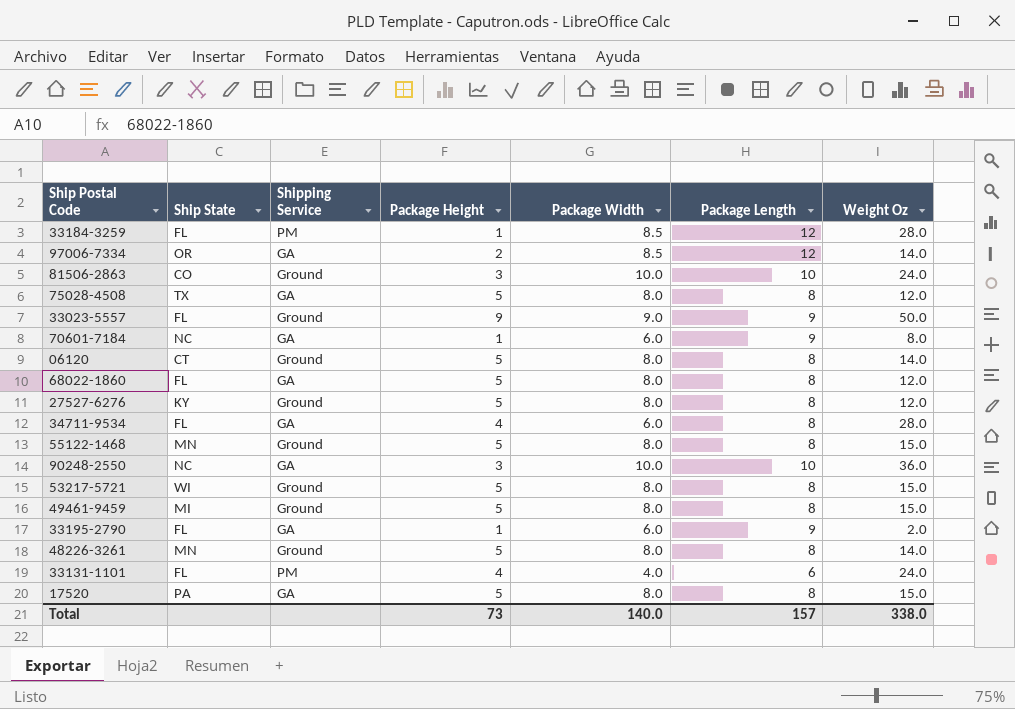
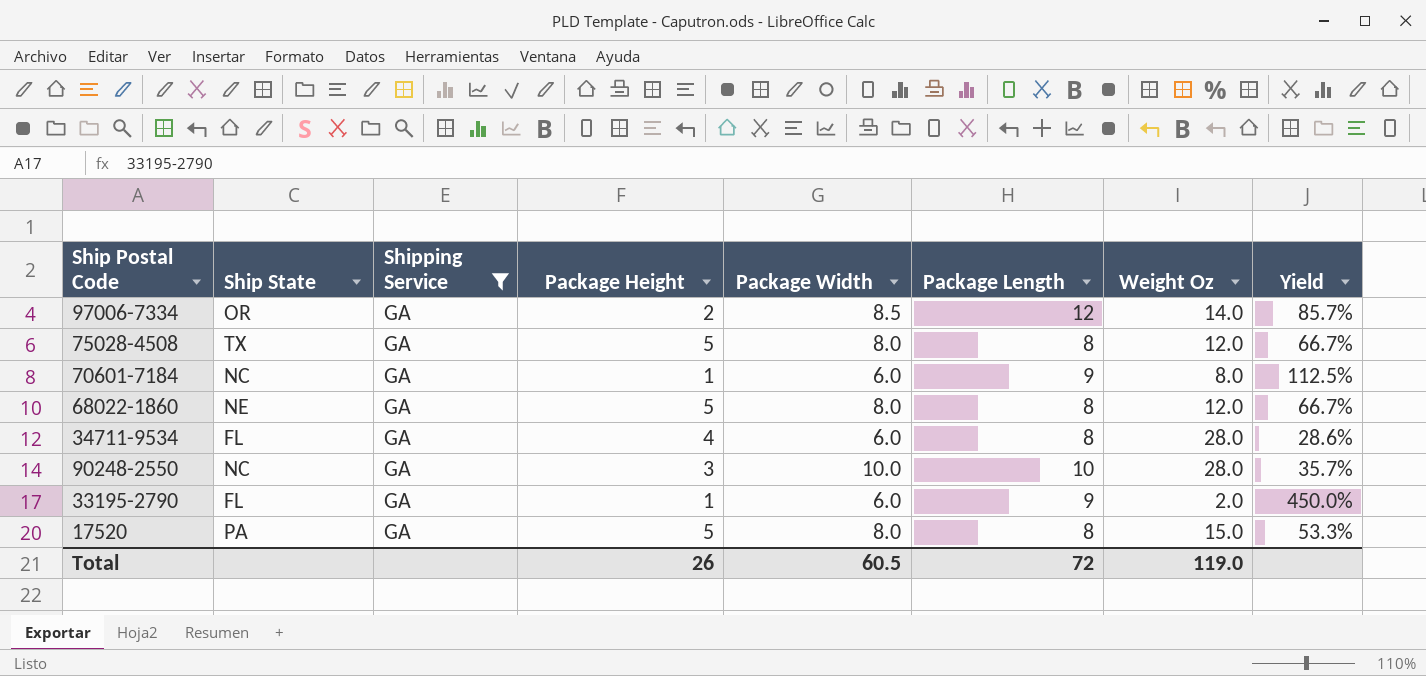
filter: none -> Shipping Service = GA
column Yield | formula: none -> [Package Length] / [Weight Oz]
68022-1860 | Ship State: FL -> NE
90248-2550 | Weight Oz: 36.0 -> 28.0
Total | Package Height: 73 -> 26
Total | Package Width: 140.0 -> 60.5
Total | Package Length: 157 -> 72
Total | Weight Oz: 338.0 -> 119.0

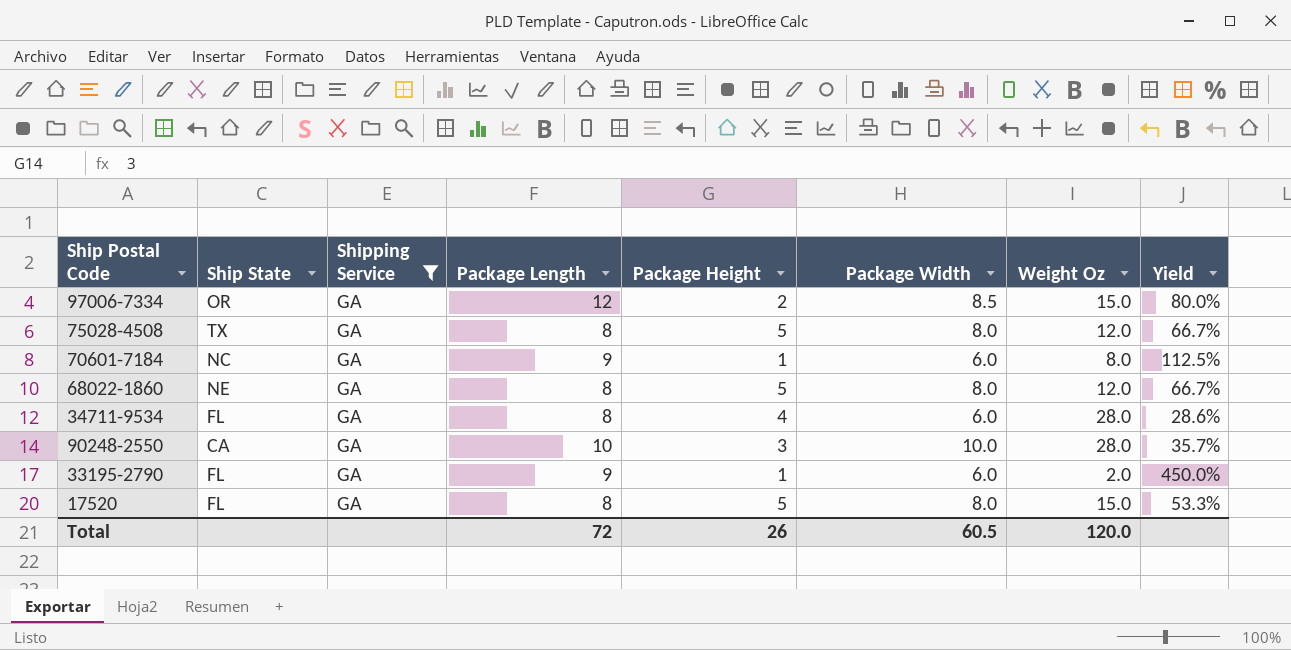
column Package Length | position: 6 -> 4
97006-7334 | Weight Oz: 14.0 -> 15.0
97006-7334 | Yield: 85.7% -> 80.0%
90248-2550 | Ship State: NC -> CA
17520 | Ship State: PA -> FL
Total | Weight Oz: 119.0 -> 120.0

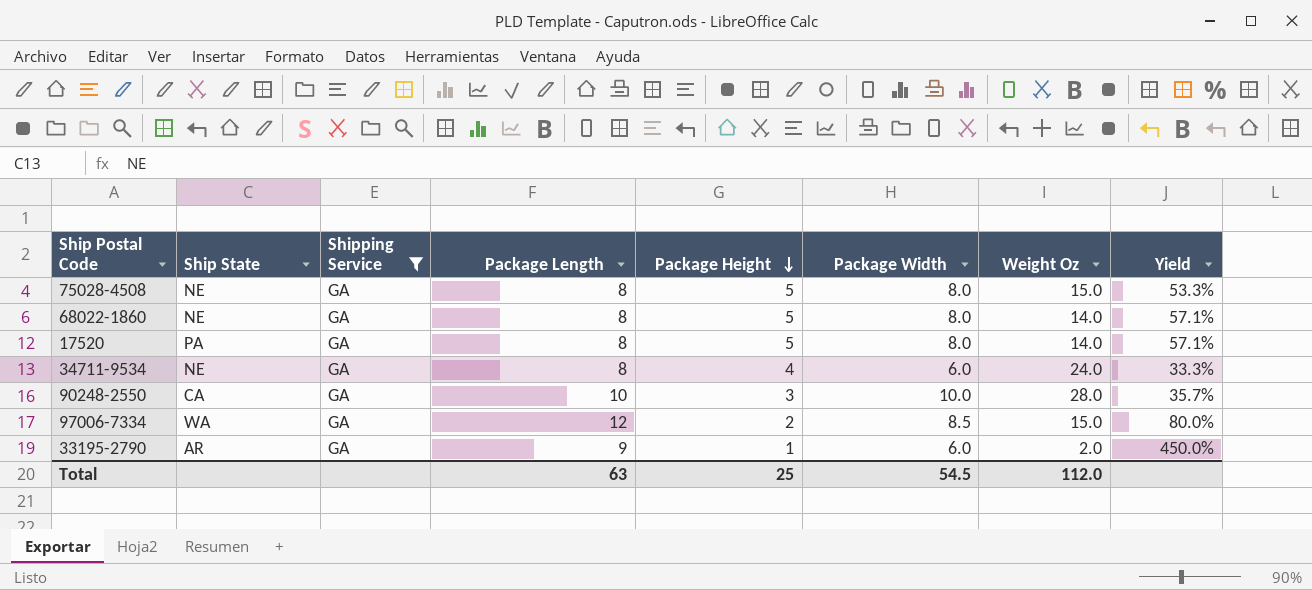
row order: none -> Package Height descending
row 70601-7184: NC | GA | 9 | 1 | 6.0 | 8.0 | 112.5% -> none
75028-4508 | Ship State: TX -> NE
75028-4508 | Weight Oz: 12.0 -> 15.0
75028-4508 | Yield: 66.7% -> 53.3%
68022-1860 | Weight Oz: 12.0 -> 14.0
68022-1860 | Yield: 66.7% -> 57.1%
17520 | Ship State: FL -> PA
17520 | Weight Oz: 15.0 -> 14.0
17520 | Yield: 53.3% -> 57.1%
34711-9534 | Ship State: FL -> NE
34711-9534 | Weight Oz: 28.0 -> 24.0
34711-9534 | Yield: 28.6% -> 33.3%
97006-7334 | Ship State: OR -> WA
33195-2790 | Ship State: FL -> AR
Total | Package Length: 72 -> 63
Total | Package Height: 26 -> 25
Total | Package Width: 60.5 -> 54.5
Total | Weight Oz: 120.0 -> 112.0

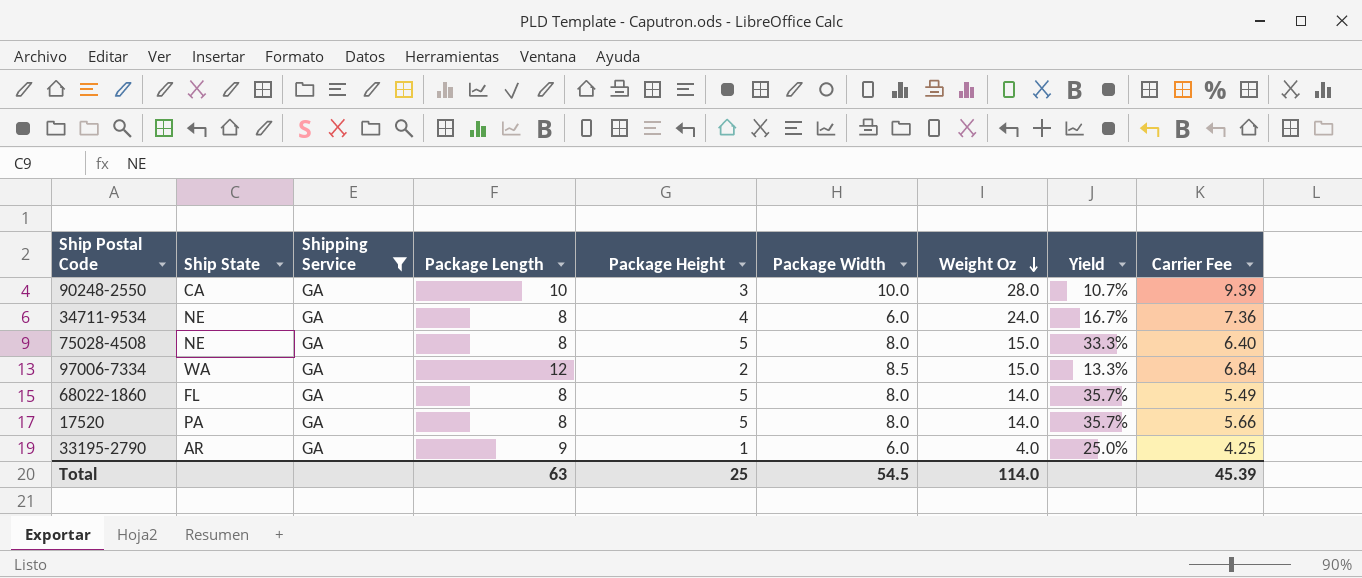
row order: Package Height descending -> Weight Oz descending
column Yield | formula: [Package Length] / [Weight Oz] -> [Package Height] / [Weight Oz]
column Carrier Fee | position: none -> 9
68022-1860 | Ship State: NE -> FL
33195-2790 | Weight Oz: 2.0 -> 4.0
Total | Weight Oz: 112.0 -> 114.0

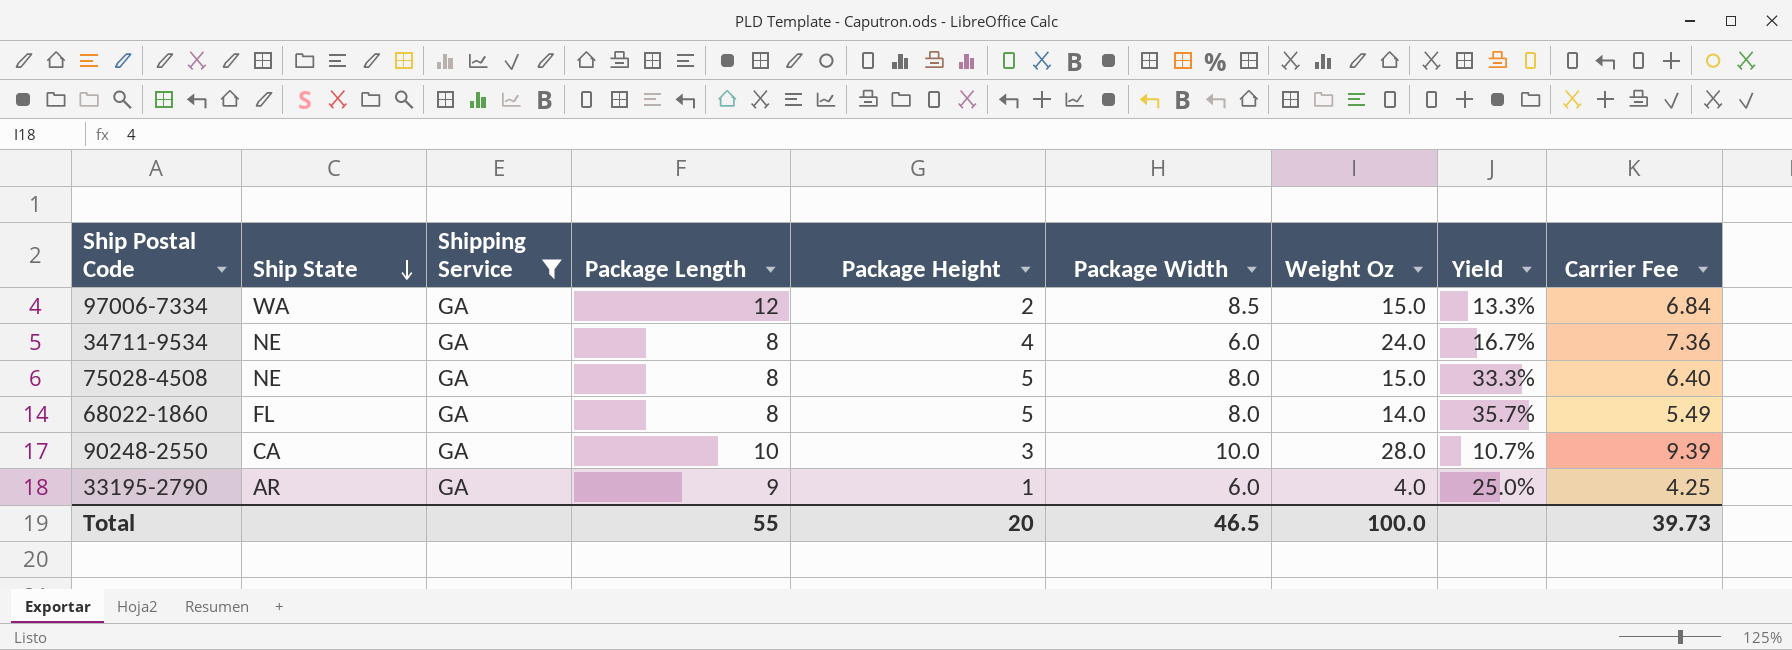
row order: Weight Oz descending -> Ship State descending
row 17520: PA | GA | 8 | 5 | 8.0 | 14.0 | 35.7% | 5.66 -> none
Total | Package Length: 63 -> 55
Total | Package Height: 25 -> 20
Total | Package Width: 54.5 -> 46.5
Total | Weight Oz: 114.0 -> 100.0
Total | Carrier Fee: 45.39 -> 39.73

